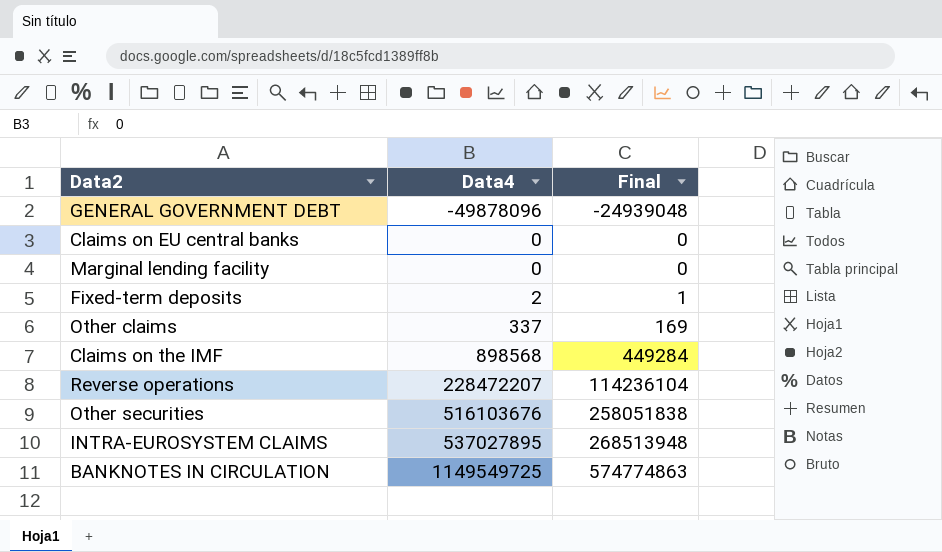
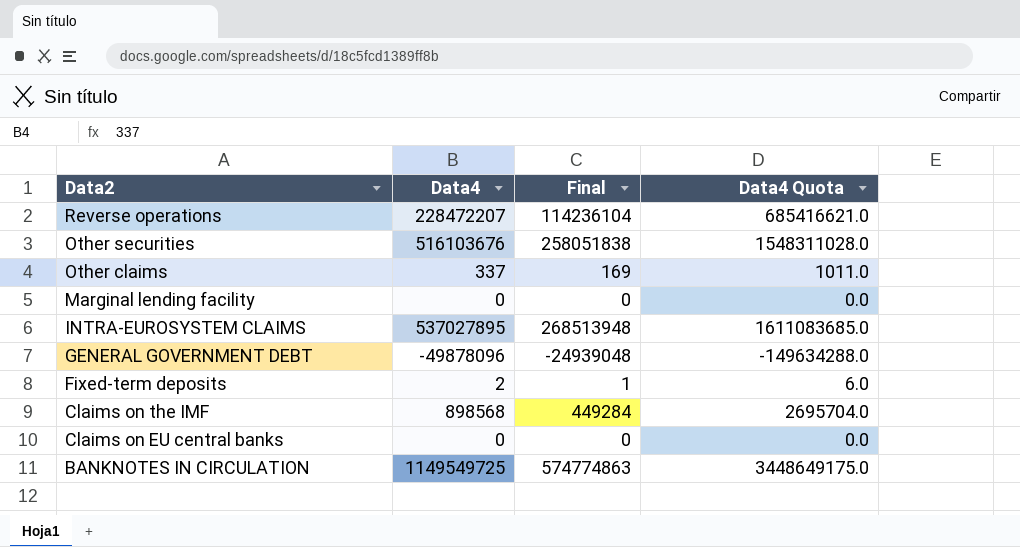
row order: Data4 ascending -> Data2 descending
column Data4 Quota | formula: none -> [Data4] * 3

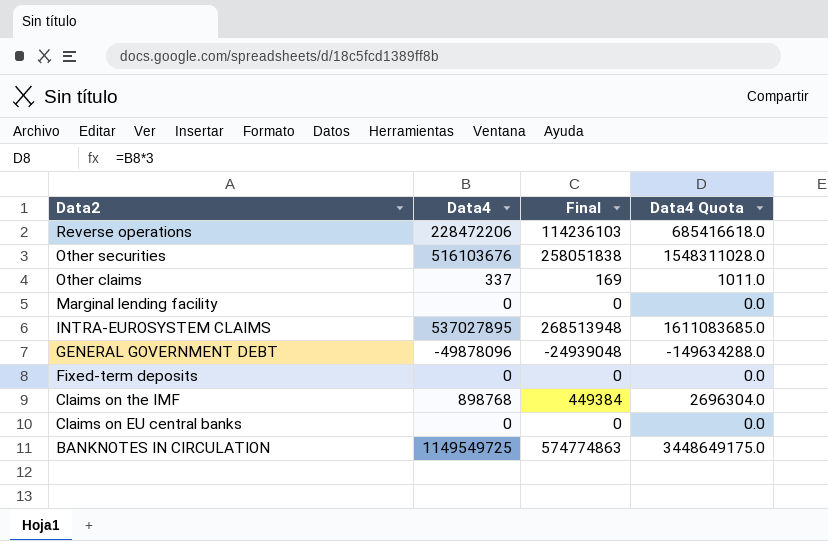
Reverse operations | Data4: 228472207 -> 228472206
Reverse operations | Final: 114236104 -> 114236103
Reverse operations | Data4 Quota: 685416621.0 -> 685416618.0
Fixed-term deposits | Data4: 2 -> 0
Fixed-term deposits | Final: 1 -> 0
Fixed-term deposits | Data4 Quota: 6.0 -> 0.0
Claims on the IMF | Data4: 898568 -> 898768
Claims on the IMF | Final: 449284 -> 449384
Claims on the IMF | Data4 Quota: 2695704.0 -> 2696304.0

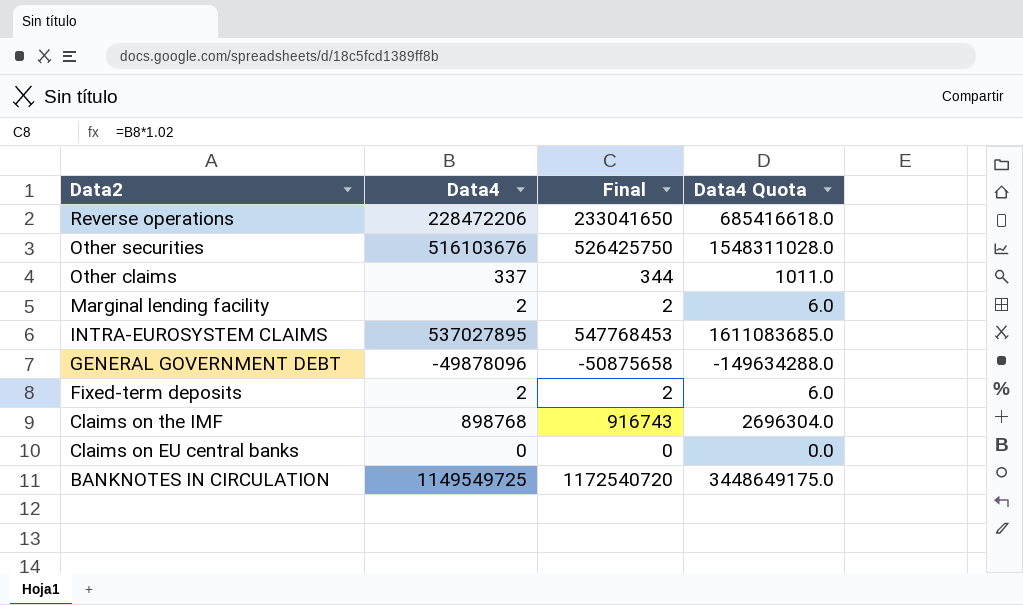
column Final | formula: [Data4] * 0.5 -> [Data4] * 1.02
Marginal lending facility | Data4: 0 -> 2
Marginal lending facility | Data4 Quota: 0.0 -> 6.0
Fixed-term deposits | Data4: 0 -> 2
Fixed-term deposits | Data4 Quota: 0.0 -> 6.0

